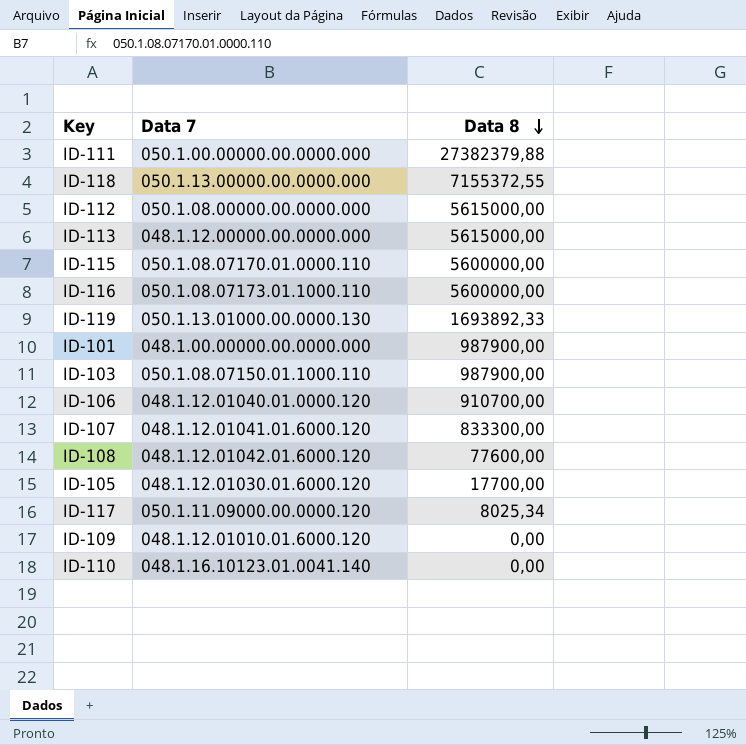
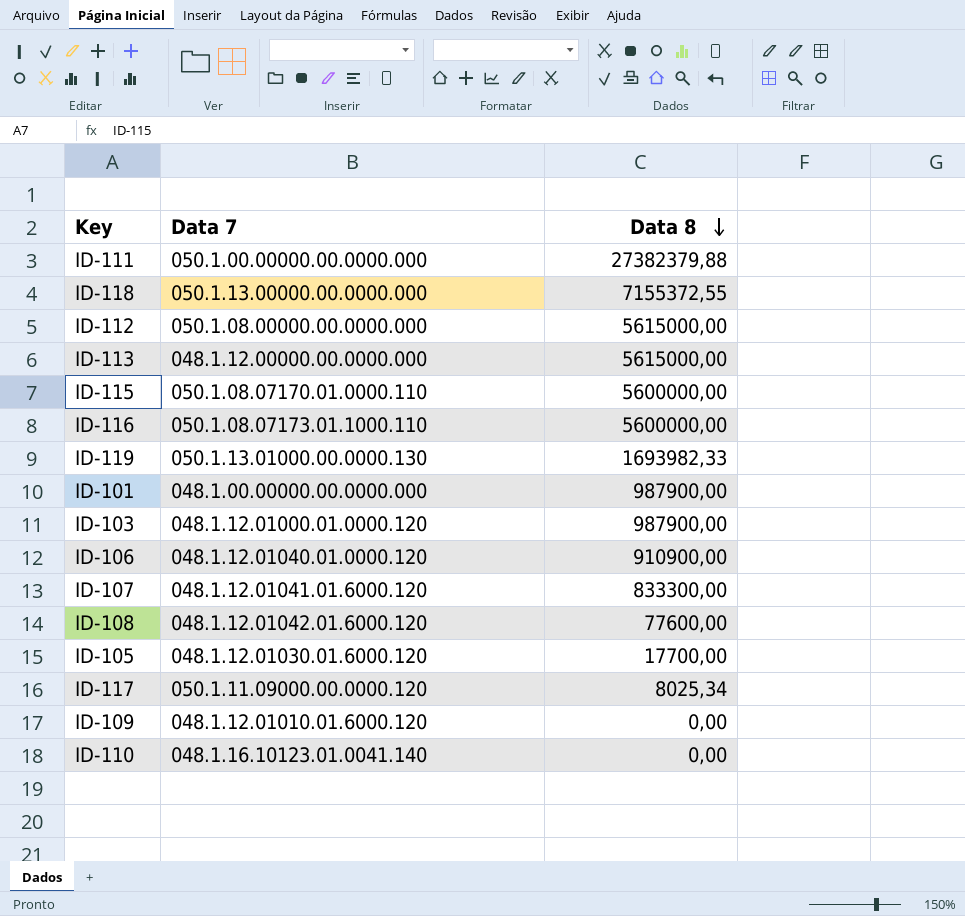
ID-119 | Data 8: 1693892,33 -> 1693982,33
ID-103 | Data 7: 050.1.08.07150.01.1000.110 -> 048.1.12.01000.01.0000.120
ID-106 | Data 8: 910700,00 -> 910900,00

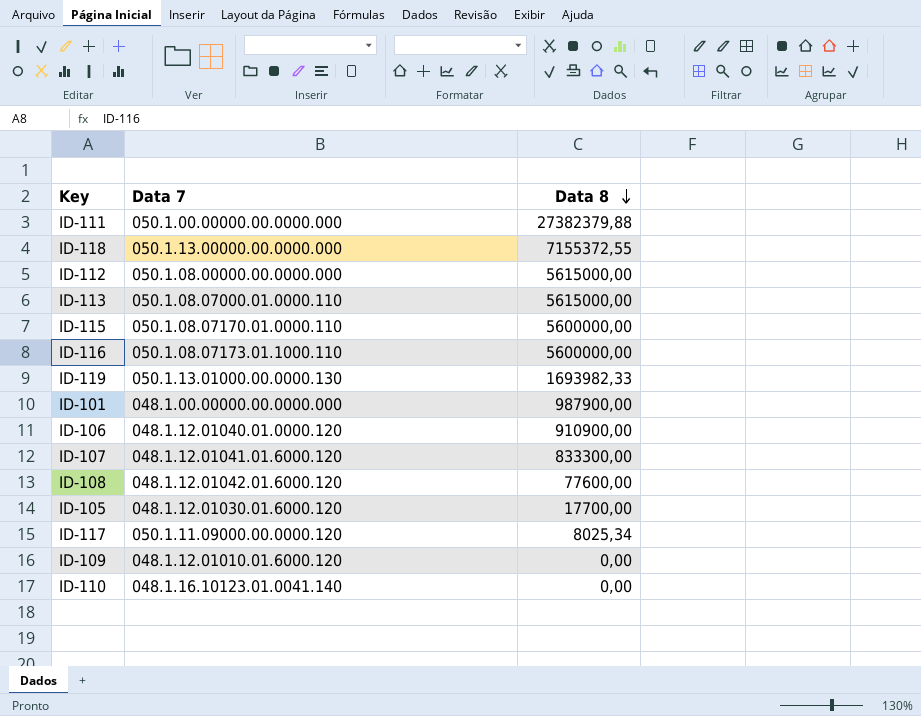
row ID-103: 048.1.12.01000.01.0000.120 | 987900,00 -> none
ID-113 | Data 7: 048.1.12.00000.00.0000.000 -> 050.1.08.07000.01.0000.110

